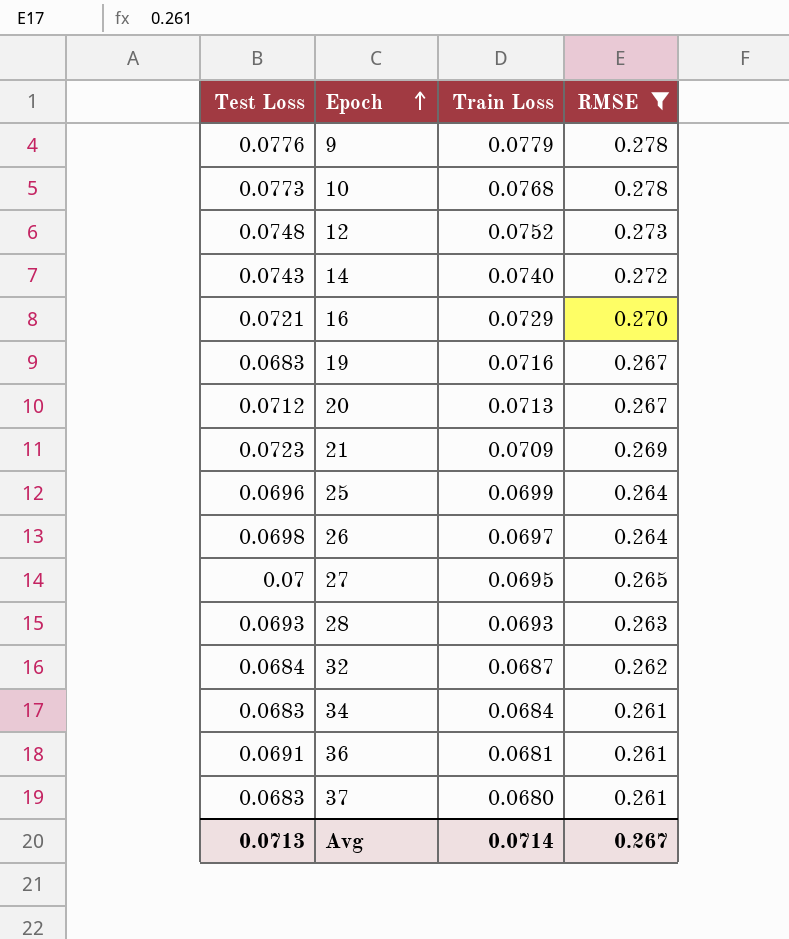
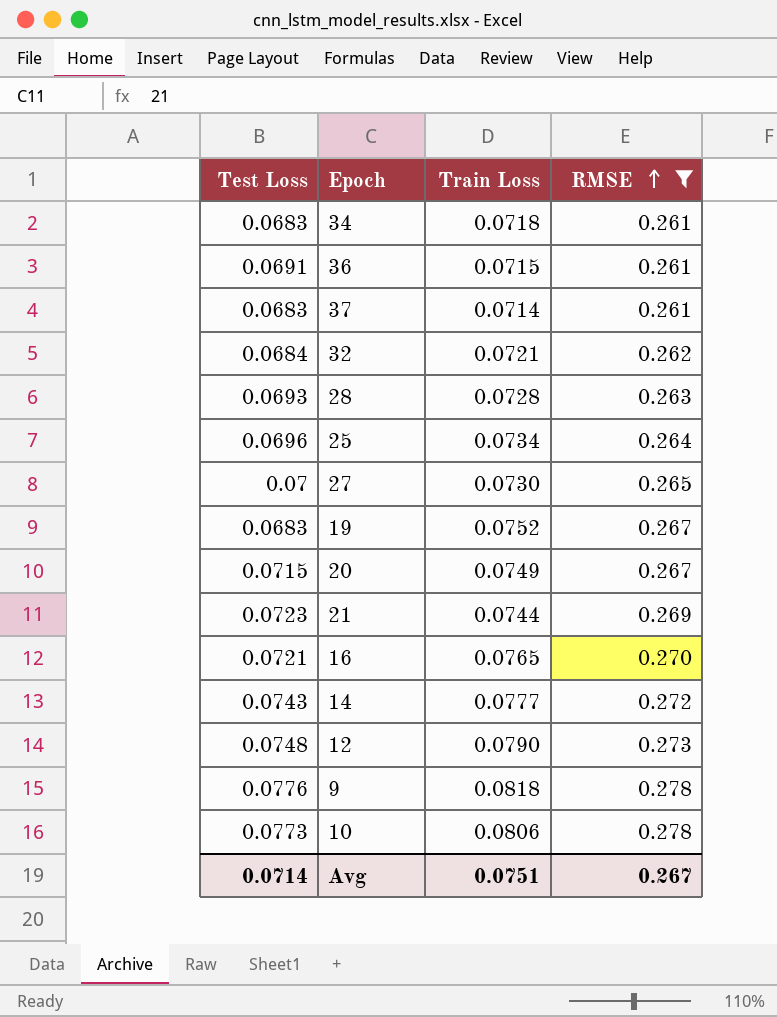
row order: Epoch ascending -> RMSE ascending
row 26: 0.0698 | 0.0697 | 0.264 -> none
34 | Train Loss: 0.0684 -> 0.0718
36 | Train Loss: 0.0681 -> 0.0715
37 | Train Loss: 0.0680 -> 0.0714
32 | Train Loss: 0.0687 -> 0.0721
28 | Train Loss: 0.0693 -> 0.0728
25 | Train Loss: 0.0699 -> 0.0734
27 | Train Loss: 0.0695 -> 0.0730
19 | Train Loss: 0.0716 -> 0.0752
20 | Test Loss: 0.0712 -> 0.0715
20 | Train Loss: 0.0713 -> 0.0749
21 | Train Loss: 0.0709 -> 0.0744
16 | Train Loss: 0.0729 -> 0.0765
14 | Train Loss: 0.0740 -> 0.0777
12 | Train Loss: 0.0752 -> 0.0790
9 | Train Loss: 0.0779 -> 0.0818
10 | Train Loss: 0.0768 -> 0.0806
Avg | Test Loss: 0.0713 -> 0.0714
Avg | Train Loss: 0.0714 -> 0.0751

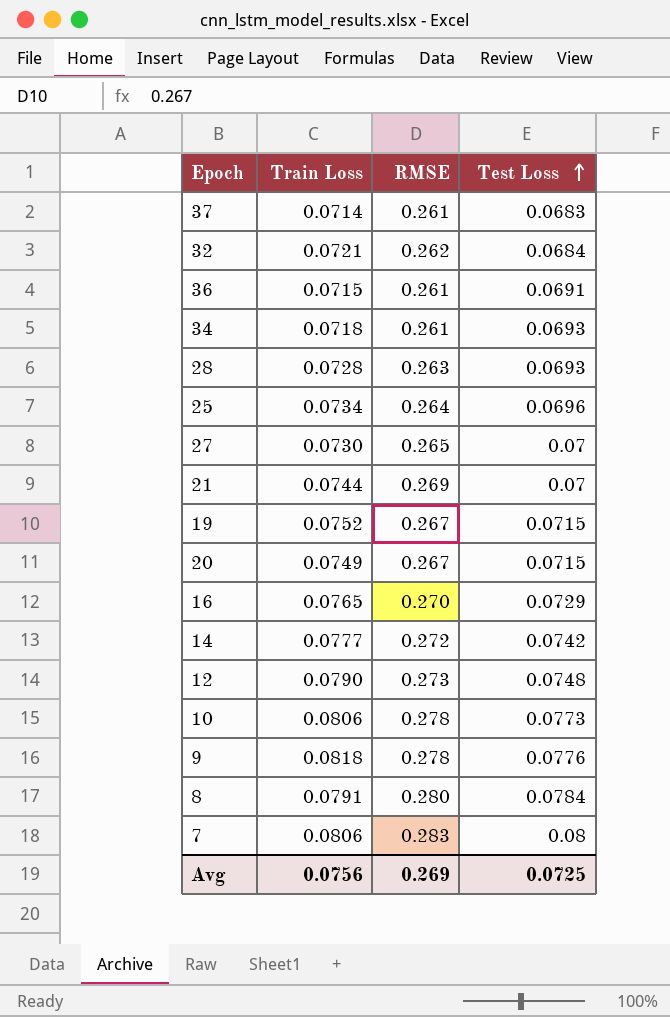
filter: RMSE <= 0.278 -> none
row order: RMSE ascending -> Test Loss ascending
column Test Loss | position: 1 -> 4
34 | Test Loss: 0.0683 -> 0.0693
21 | Test Loss: 0.0723 -> 0.07
19 | Test Loss: 0.0683 -> 0.0715
16 | Test Loss: 0.0721 -> 0.0729
14 | Test Loss: 0.0743 -> 0.0742
Avg | Train Loss: 0.0751 -> 0.0756
Avg | RMSE: 0.267 -> 0.269
Avg | Test Loss: 0.0714 -> 0.0725

